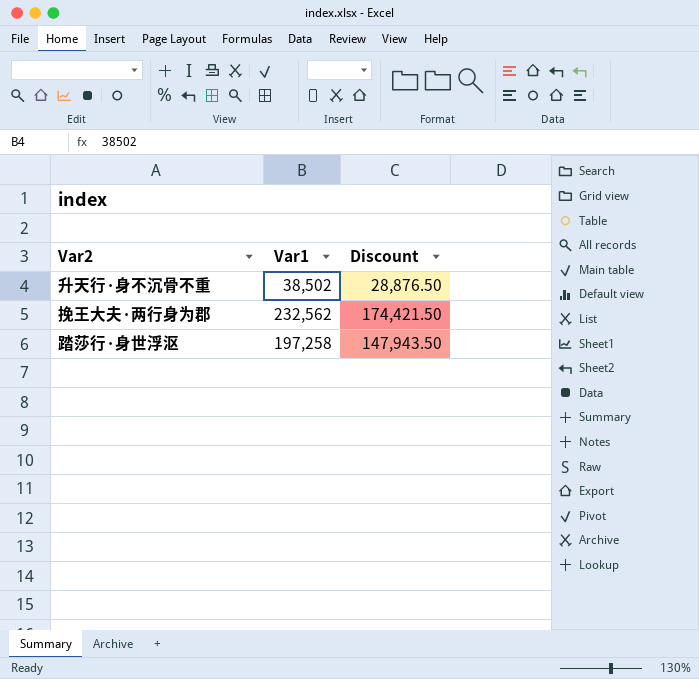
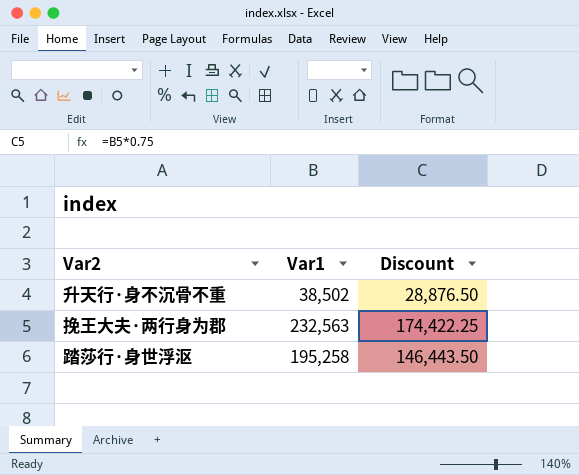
挽王大夫·两行身为郡 | Var1: 232,562 -> 232,563
挽王大夫·两行身为郡 | Discount: 174,421.50 -> 174,422.25
踏莎行·身世浮沤 | Var1: 197,258 -> 195,258
踏莎行·身世浮沤 | Discount: 147,943.50 -> 146,443.50

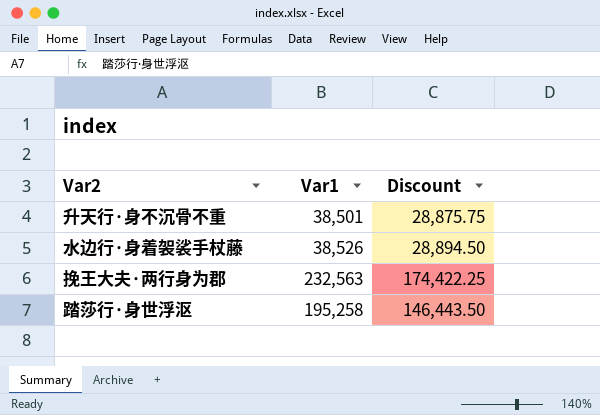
升天行·身不沉骨不重 | Var1: 38,502 -> 38,501
升天行·身不沉骨不重 | Discount: 28,876.50 -> 28,875.75
row 水边行·身着袈裟手杖藤: none -> 38,526 | 28,894.50

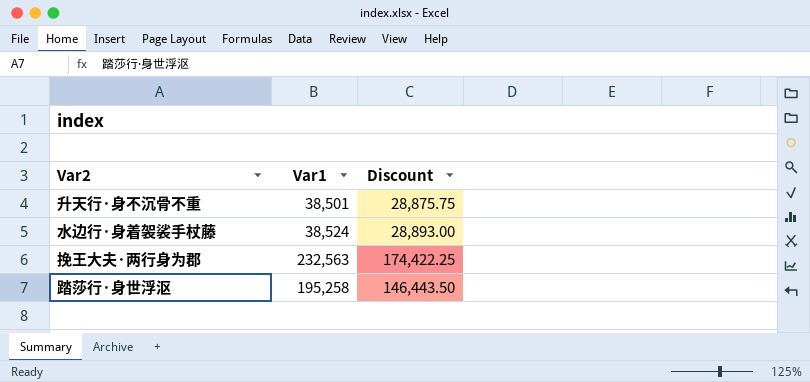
水边行·身着袈裟手杖藤 | Var1: 38,526 -> 38,524
水边行·身着袈裟手杖藤 | Discount: 28,894.50 -> 28,893.00

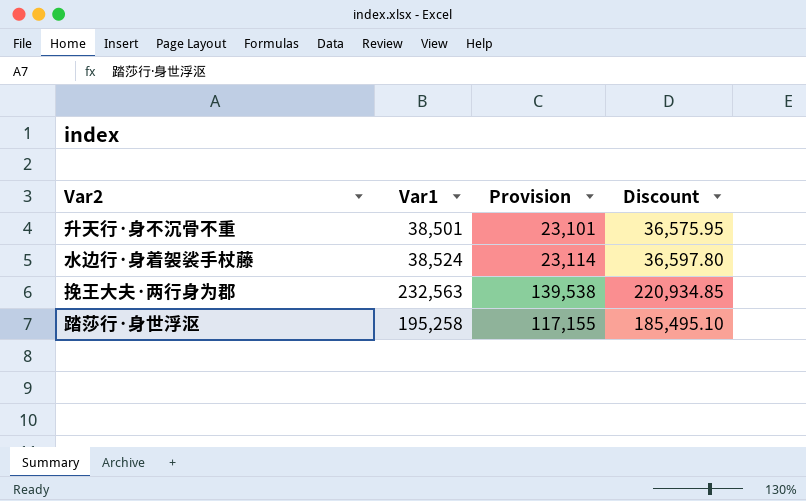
column Provision | formula: none -> [Var1] * 0.6
column Discount | formula: [Var1] * 0.75 -> [Var1] * 0.95

